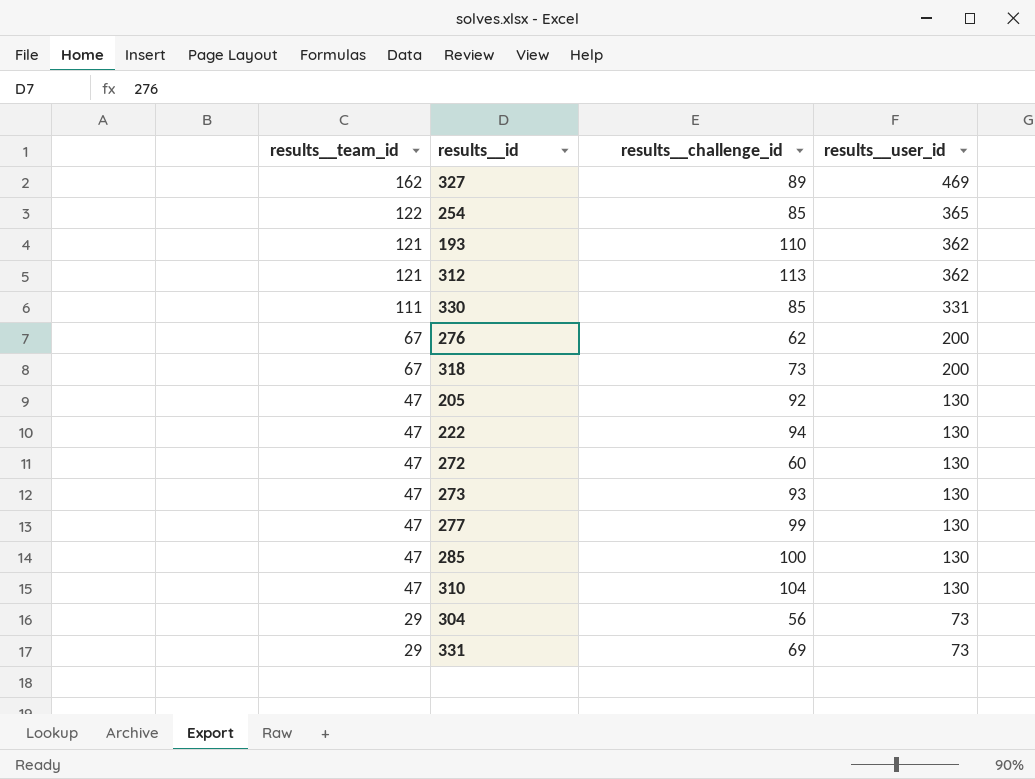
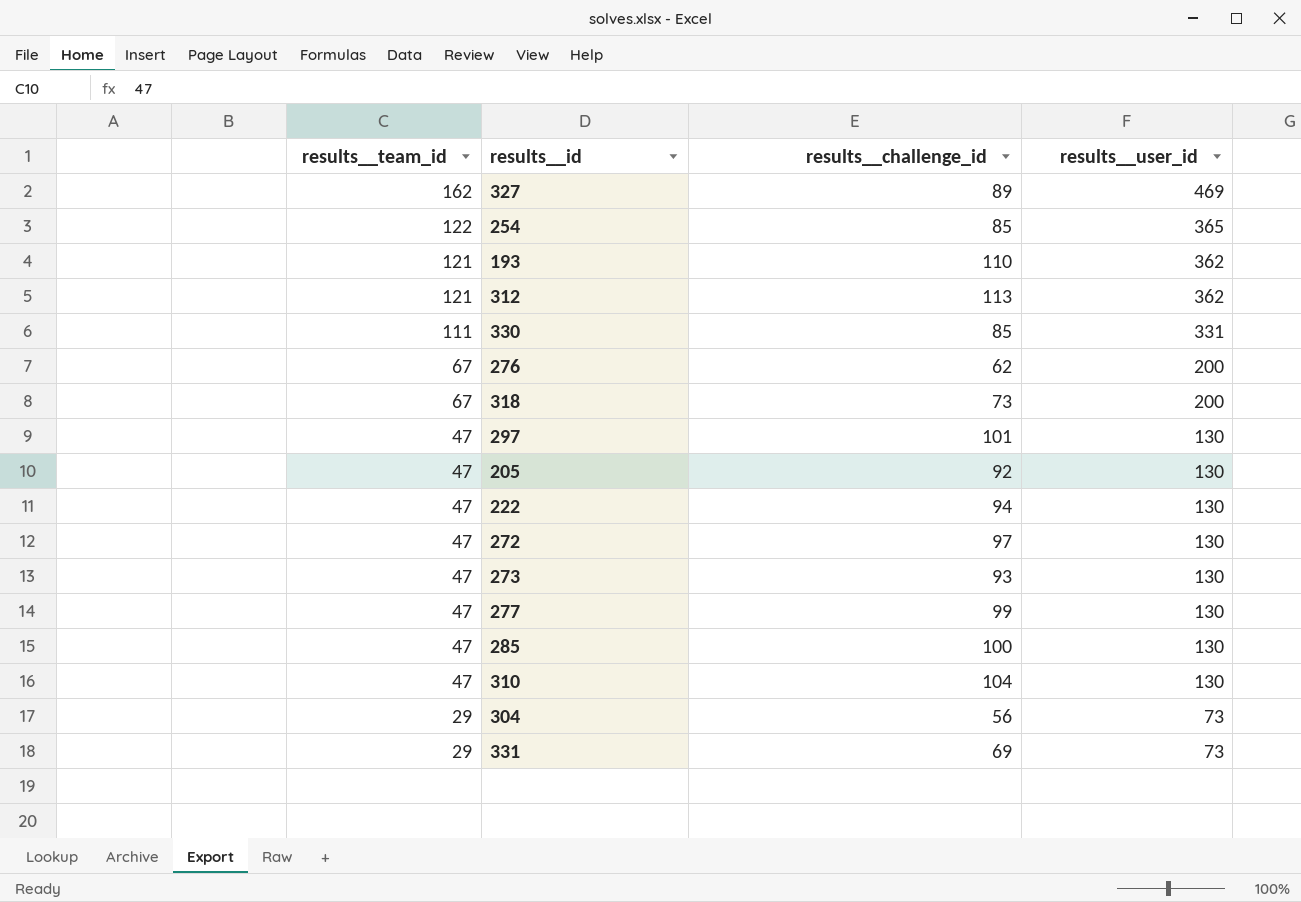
row 297: none -> 47 | 101 | 130
272 | results__challenge_id: 60 -> 97

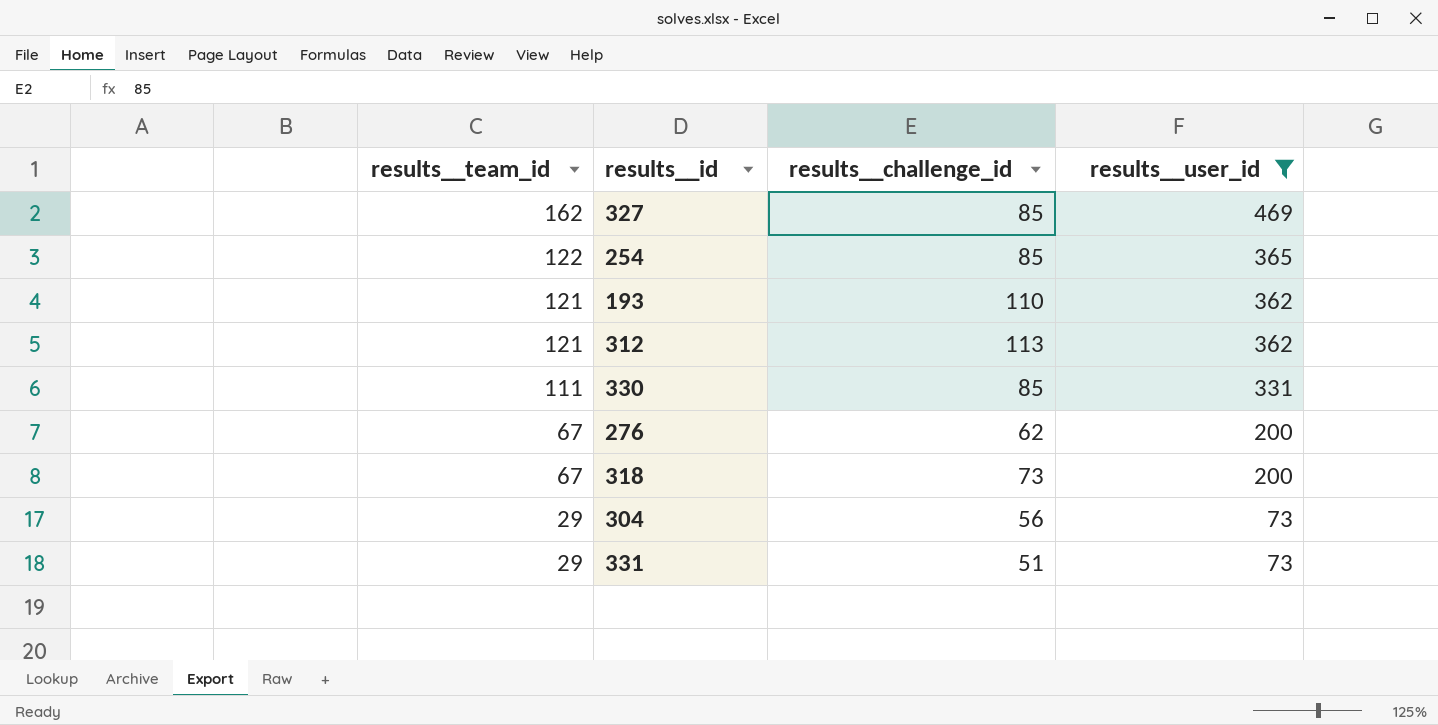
filter: none -> results__user_id != 130
327 | results__challenge_id: 89 -> 85
331 | results__challenge_id: 69 -> 51

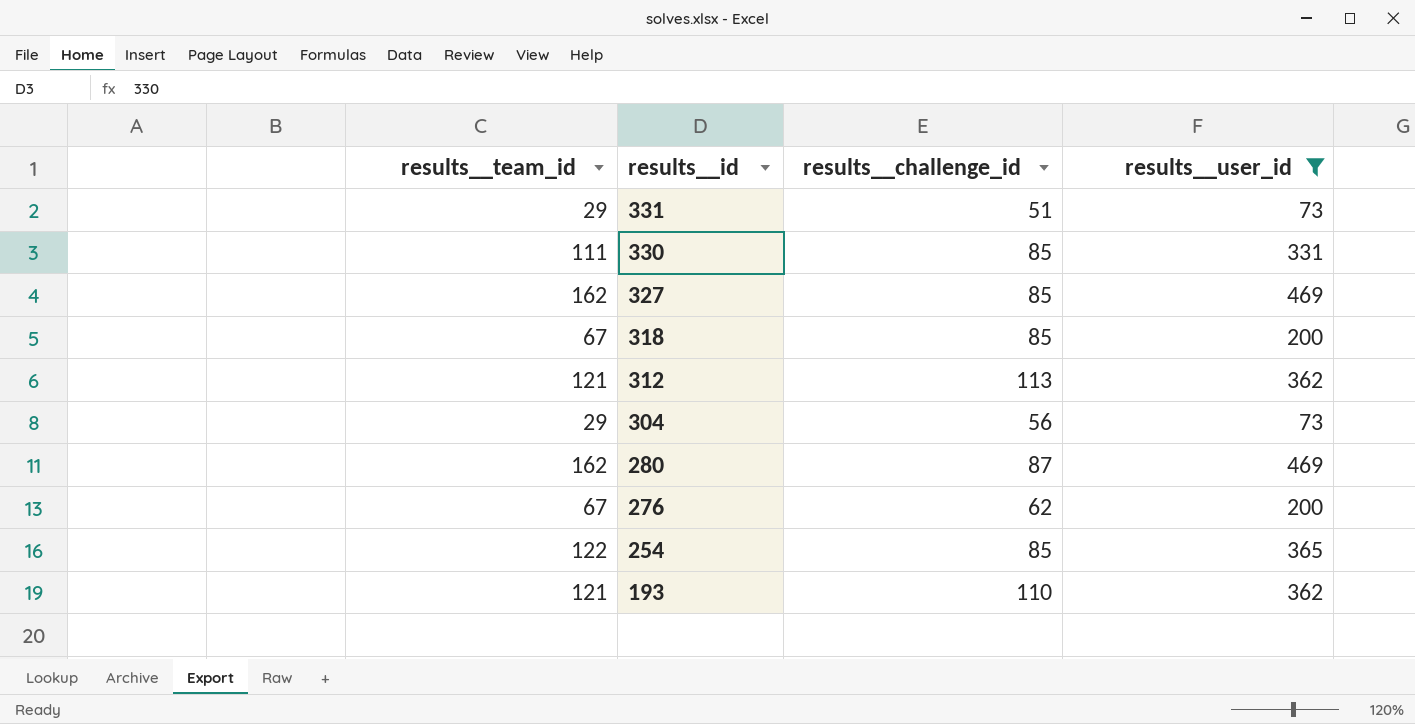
row order: results__team_id descending -> results__id descending
318 | results__challenge_id: 73 -> 85
row 280: none -> 162 | 87 | 469

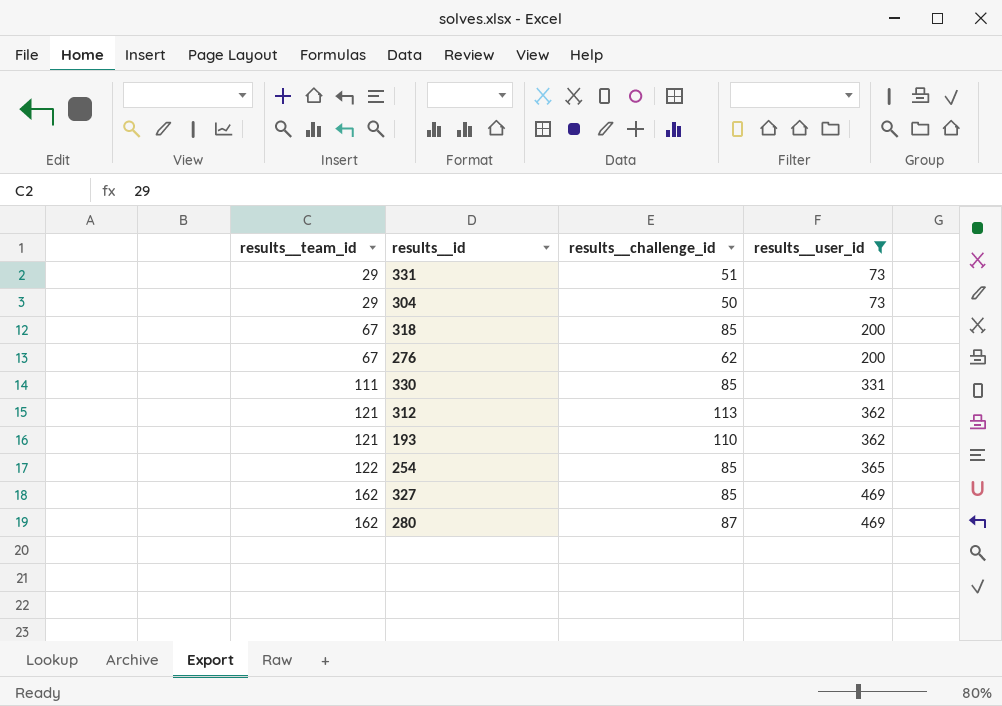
row order: results__id descending -> results__team_id ascending
304 | results__challenge_id: 56 -> 50

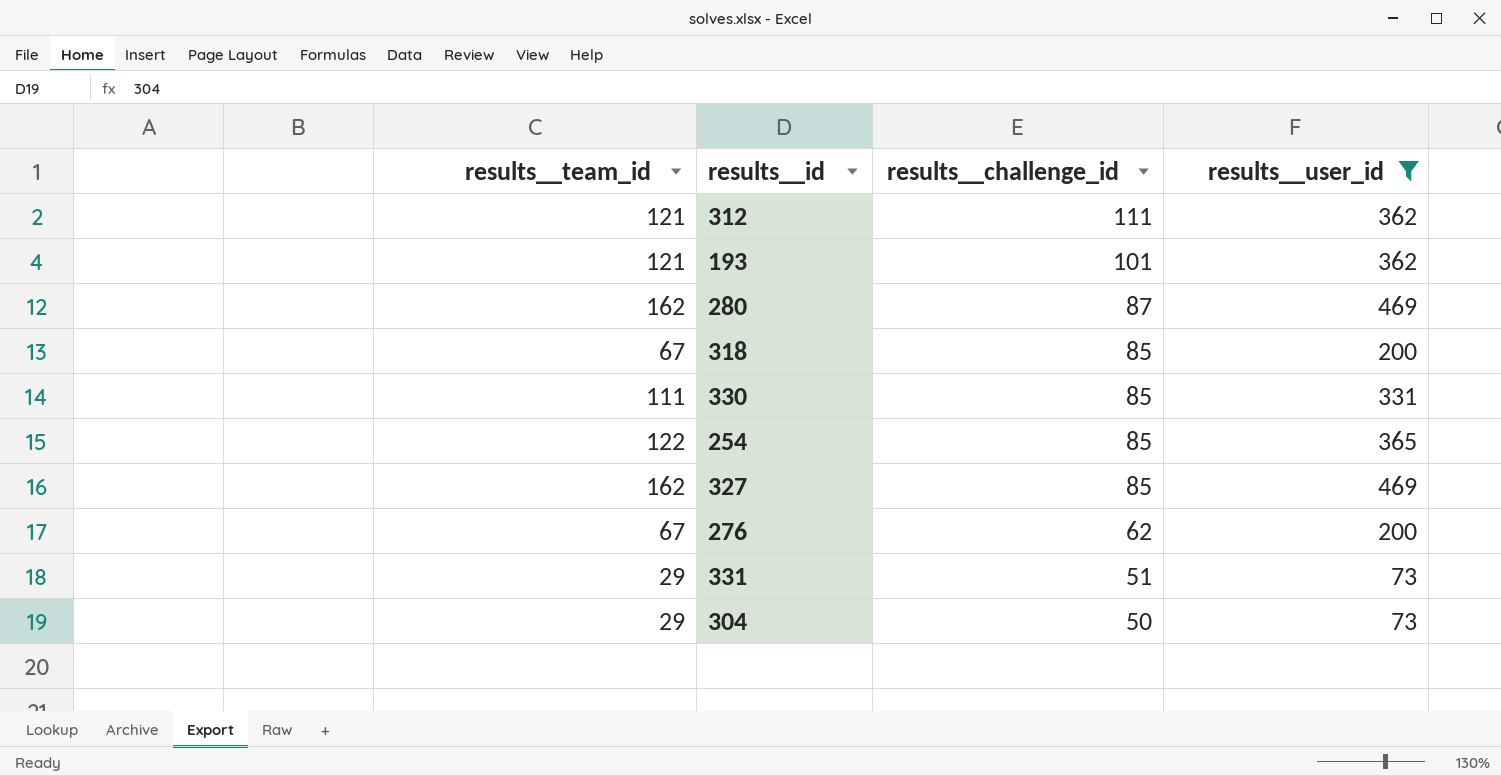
row order: results__team_id ascending -> results__challenge_id descending
312 | results__challenge_id: 113 -> 111
193 | results__challenge_id: 110 -> 101

